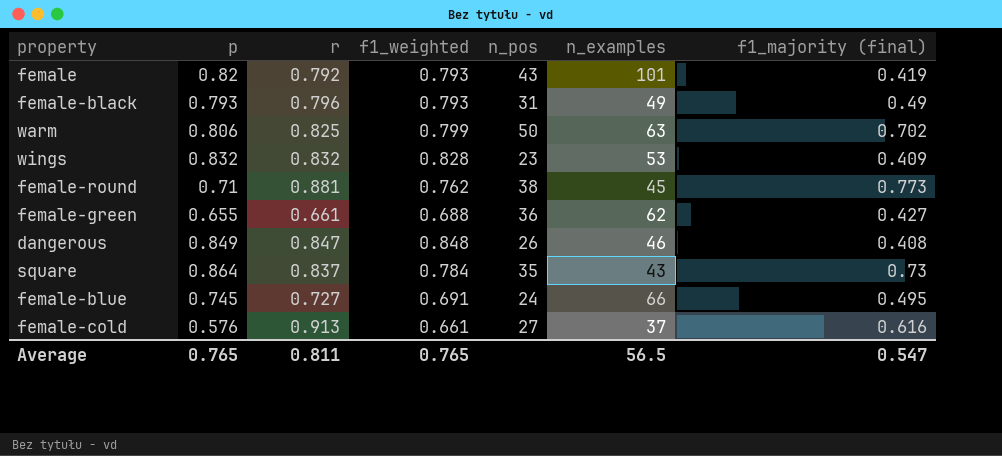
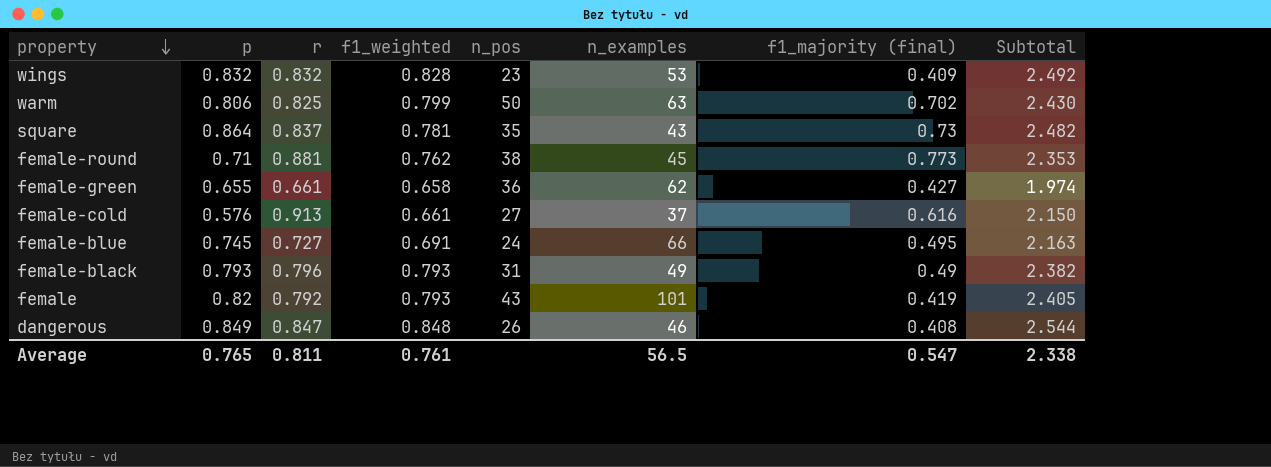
row order: none -> property descending
column Subtotal | formula: none -> [p] + [r] + [f1_weighted]
square | f1_weighted: 0.784 -> 0.781
female-green | f1_weighted: 0.688 -> 0.658
Average | f1_weighted: 0.765 -> 0.761

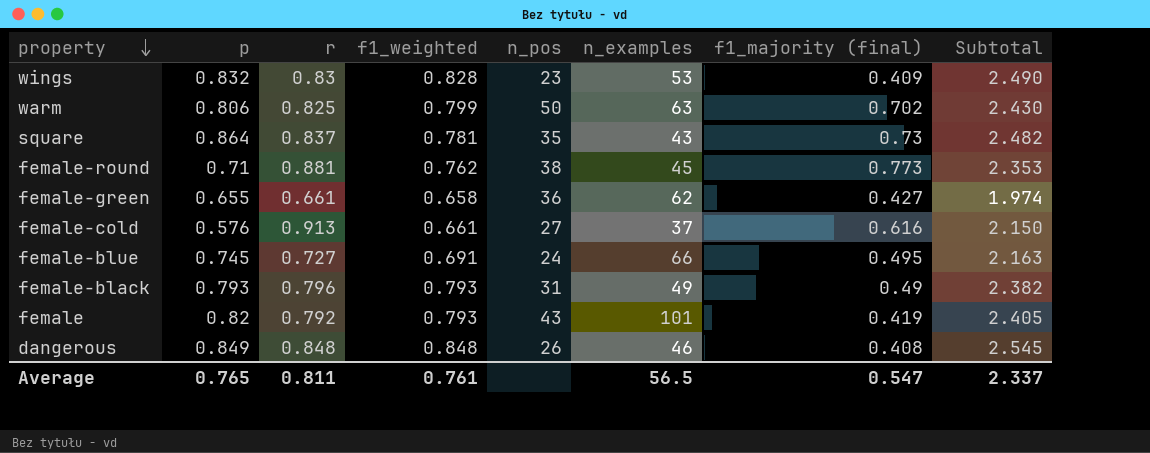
wings | r: 0.832 -> 0.83
wings | Subtotal: 2.492 -> 2.490
dangerous | r: 0.847 -> 0.848
dangerous | Subtotal: 2.544 -> 2.545
Average | Subtotal: 2.338 -> 2.337

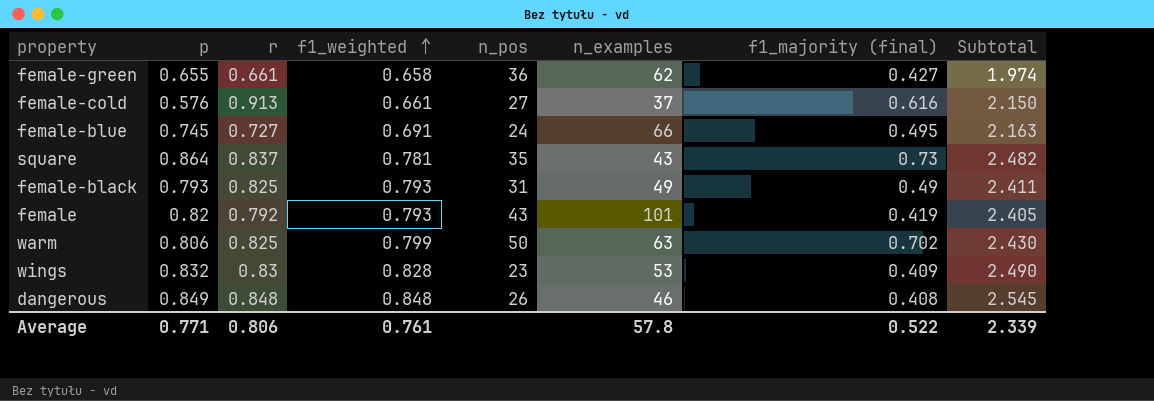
row order: property descending -> f1_weighted ascending
row female-round: 0.71 | 0.881 | 0.762 | 38 | 45 | 0.773 | 2.353 -> none
female-black | r: 0.796 -> 0.825
female-black | Subtotal: 2.382 -> 2.411
Average | p: 0.765 -> 0.771
Average | r: 0.811 -> 0.806
Average | n_examples: 56.5 -> 57.8
Average | f1_majority (final): 0.547 -> 0.522
Average | Subtotal: 2.337 -> 2.339

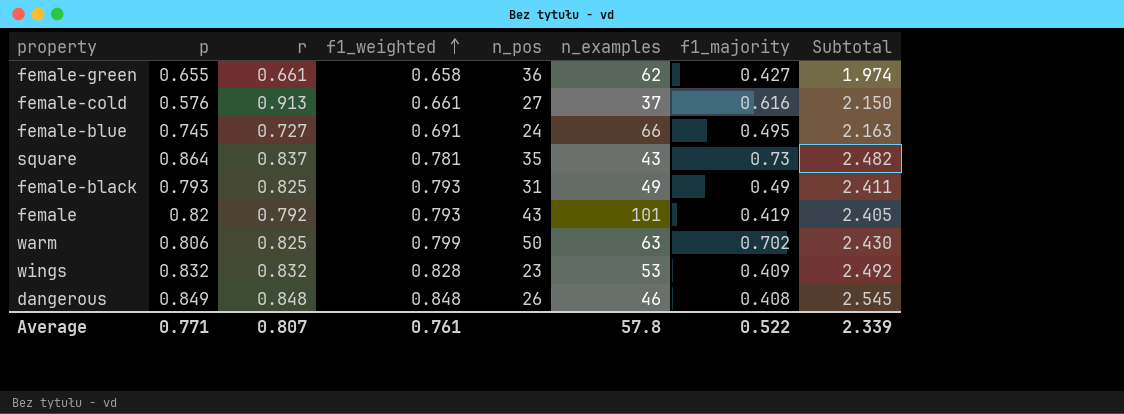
column name: f1_majority (final) -> f1_majority
wings | r: 0.83 -> 0.832
wings | Subtotal: 2.490 -> 2.492
Average | r: 0.806 -> 0.807

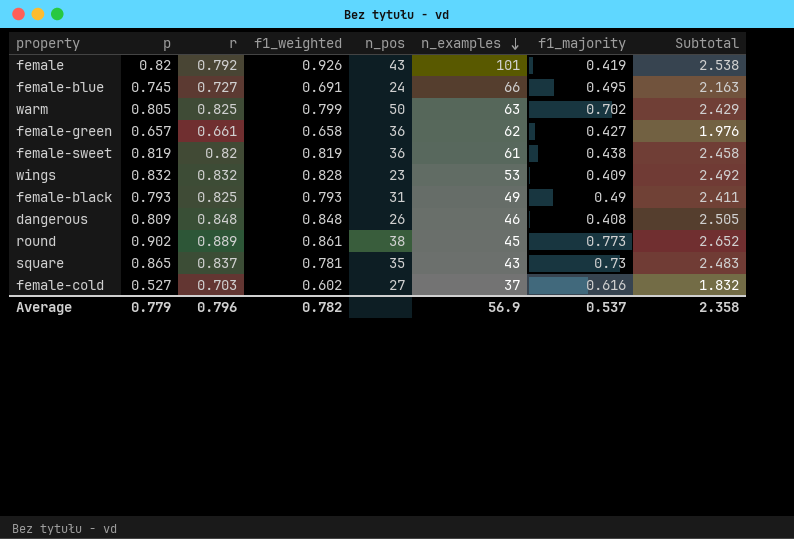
row order: f1_weighted ascending -> n_examples descending
female | f1_weighted: 0.793 -> 0.926
female | Subtotal: 2.405 -> 2.538
warm | p: 0.806 -> 0.805
warm | Subtotal: 2.430 -> 2.429
female-green | p: 0.655 -> 0.657
female-green | Subtotal: 1.974 -> 1.976
row female-sweet: none -> 0.819 | 0.82 | 0.819 | 36 | 61 | 0.438 | 2.458
dangerous | p: 0.849 -> 0.809
dangerous | Subtotal: 2.545 -> 2.505
row round: none -> 0.902 | 0.889 | 0.861 | 38 | 45 | 0.773 | 2.652
square | p: 0.864 -> 0.865
square | Subtotal: 2.482 -> 2.483
female-cold | p: 0.576 -> 0.527
female-cold | r: 0.913 -> 0.703
female-cold | f1_weighted: 0.661 -> 0.602
female-cold | Subtotal: 2.150 -> 1.832
Average | p: 0.771 -> 0.779
Average | r: 0.807 -> 0.796
Average | f1_weighted: 0.761 -> 0.782
Average | n_examples: 57.8 -> 56.9
Average | f1_majority: 0.522 -> 0.537
Average | Subtotal: 2.339 -> 2.358

